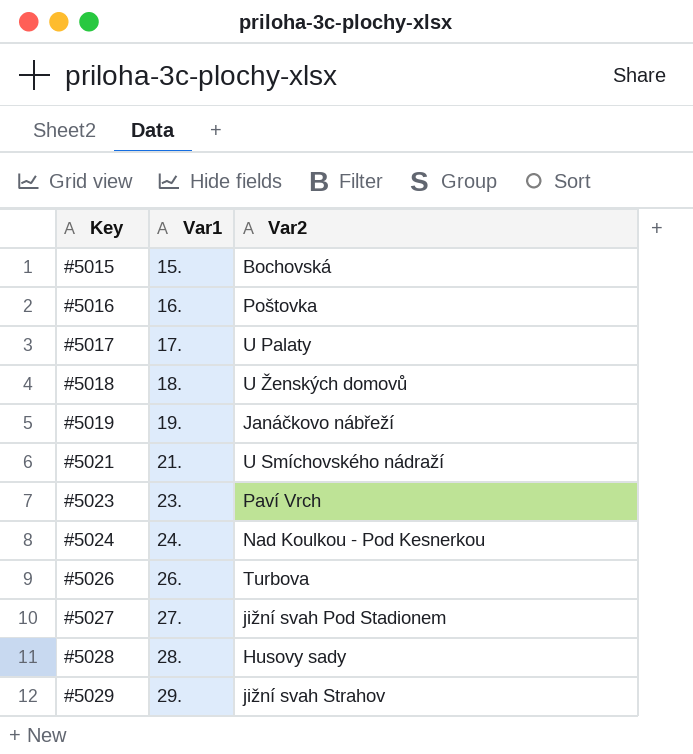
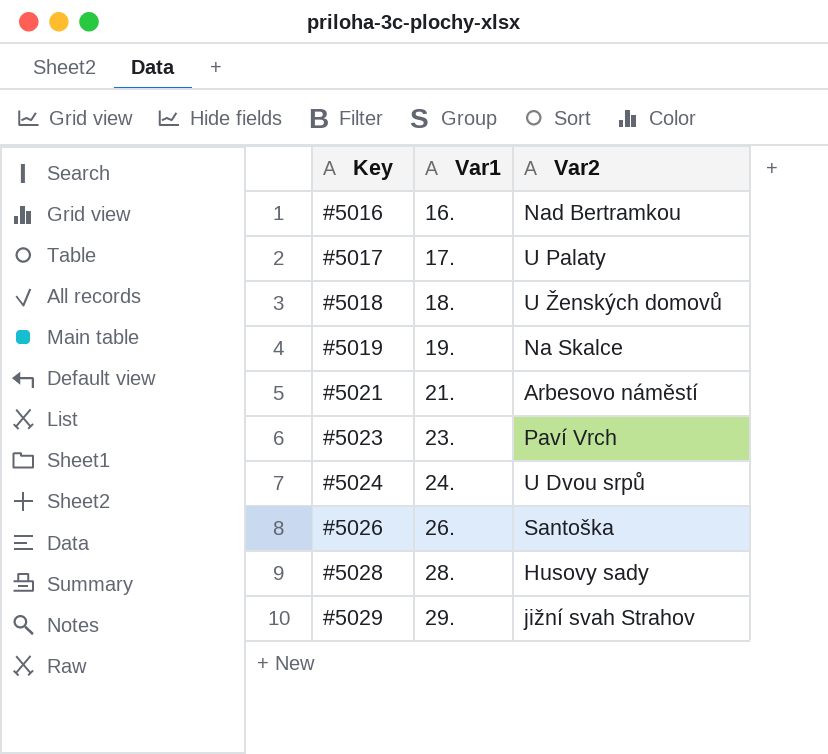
row #5015: 15. | Bochovská -> none
row #5027: 27. | jižní svah Pod Stadionem -> none
#5016 | Var2: Poštovka -> Nad Bertramkou
#5019 | Var2: Janáčkovo nábřeží -> Na Skalce
#5021 | Var2: U Smíchovského nádraží -> Arbesovo náměstí
#5024 | Var2: Nad Koulkou - Pod Kesnerkou -> U Dvou srpů
#5026 | Var2: Turbova -> Santoška

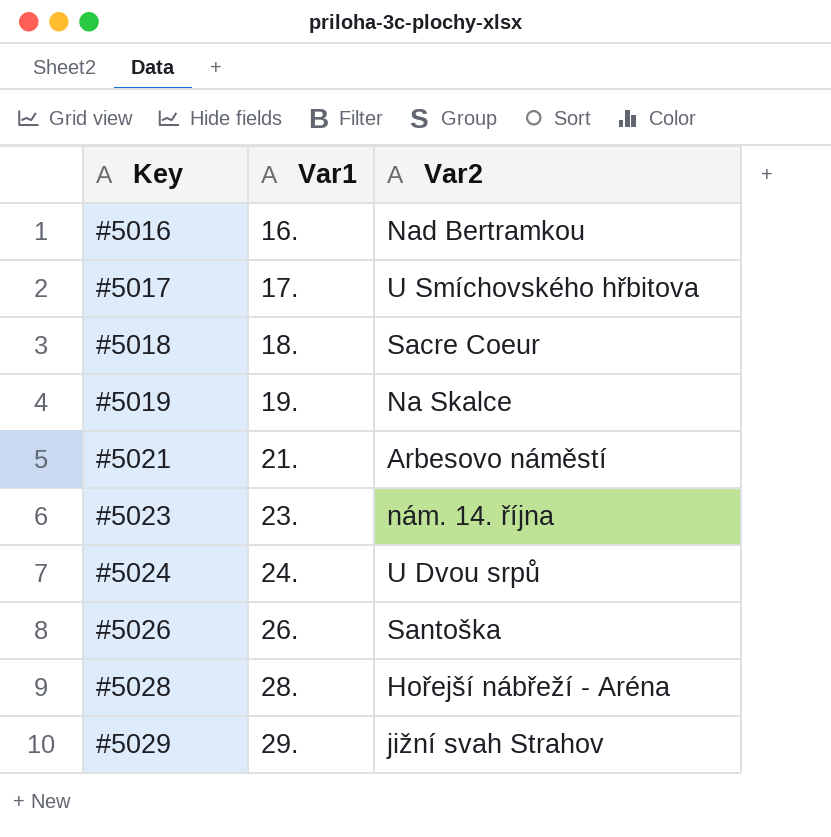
#5017 | Var2: U Palaty -> U Smíchovského hřbitova
#5018 | Var2: U Ženských domovů -> Sacre Coeur
#5023 | Var2: Paví Vrch -> nám. 14. října
#5028 | Var2: Husovy sady -> Hořejší nábřeží - Aréna

